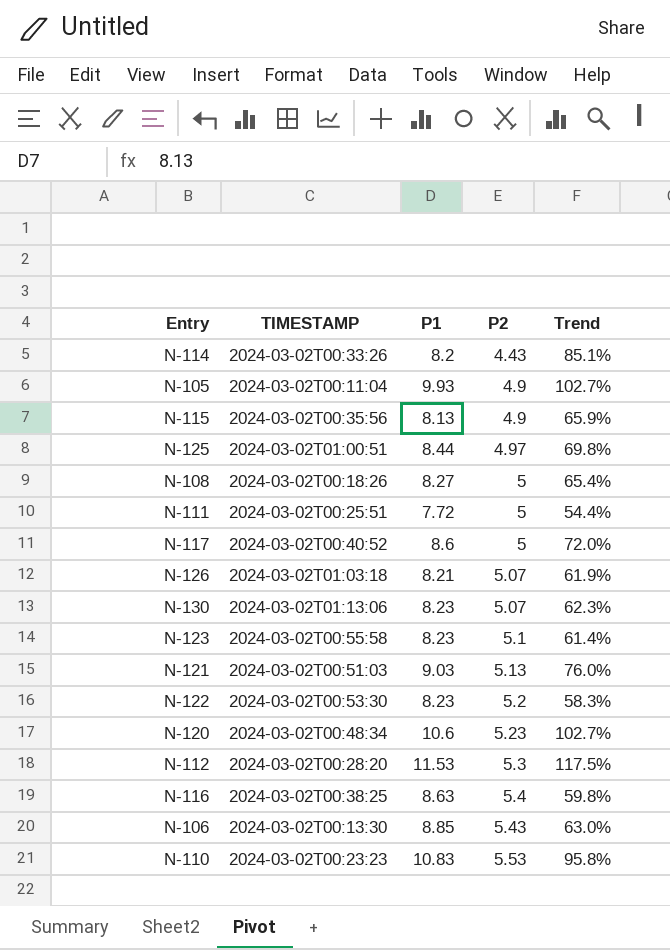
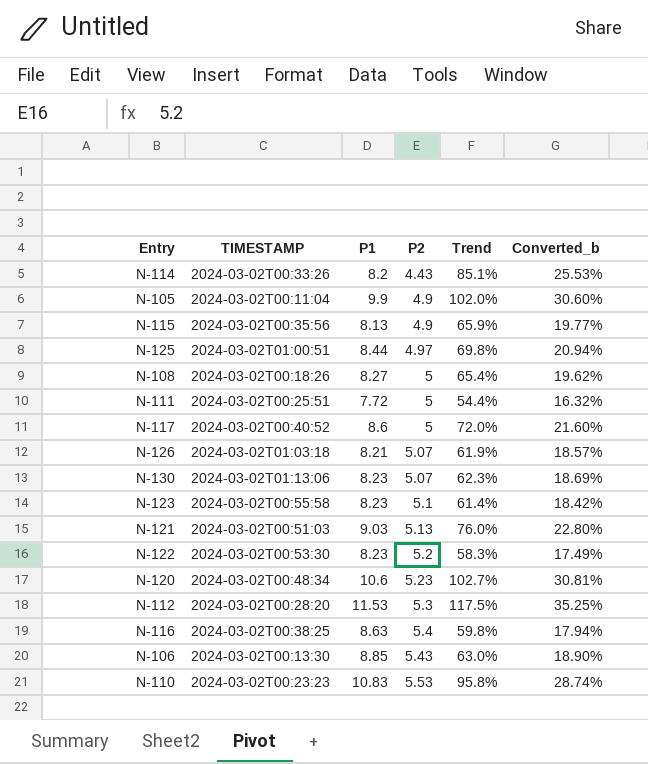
column Converted_b | formula: none -> [Trend] * 0.3
N-105 | P1: 9.93 -> 9.9
N-105 | Trend: 102.7% -> 102.0%

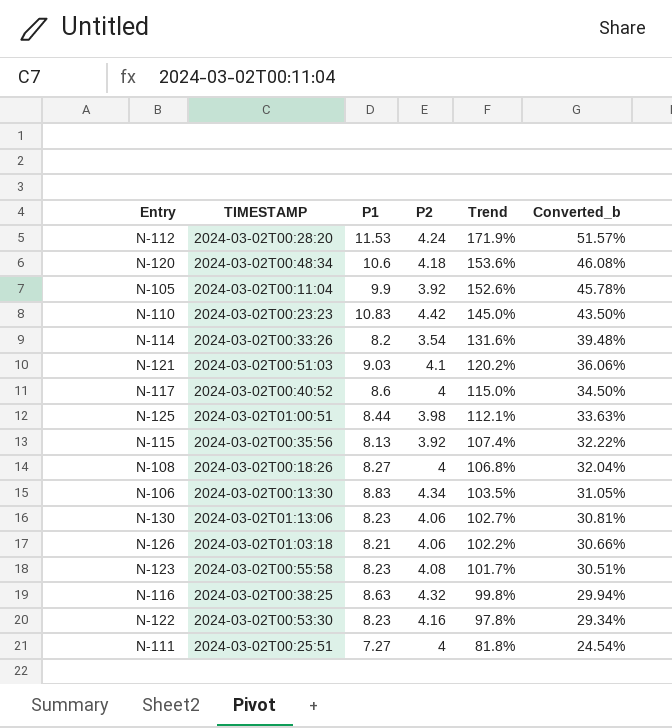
row order: P2 ascending -> Trend descending
N-112 | P2: 5.3 -> 4.24
N-112 | Trend: 117.5% -> 171.9%
N-112 | Converted_b: 35.25% -> 51.57%
N-120 | P2: 5.23 -> 4.18
N-120 | Trend: 102.7% -> 153.6%
N-120 | Converted_b: 30.81% -> 46.08%
N-105 | P2: 4.9 -> 3.92
N-105 | Trend: 102.0% -> 152.6%
N-105 | Converted_b: 30.60% -> 45.78%
N-110 | P2: 5.53 -> 4.42
N-110 | Trend: 95.8% -> 145.0%
N-110 | Converted_b: 28.74% -> 43.50%
N-114 | P2: 4.43 -> 3.54
N-114 | Trend: 85.1% -> 131.6%
N-114 | Converted_b: 25.53% -> 39.48%
N-121 | P2: 5.13 -> 4.1
N-121 | Trend: 76.0% -> 120.2%
N-121 | Converted_b: 22.80% -> 36.06%
N-117 | P2: 5 -> 4
N-117 | Trend: 72.0% -> 115.0%
N-117 | Converted_b: 21.60% -> 34.50%
N-125 | P2: 4.97 -> 3.98
N-125 | Trend: 69.8% -> 112.1%
N-125 | Converted_b: 20.94% -> 33.63%
N-115 | P2: 4.9 -> 3.92
N-115 | Trend: 65.9% -> 107.4%
N-115 | Converted_b: 19.77% -> 32.22%
N-108 | P2: 5 -> 4
N-108 | Trend: 65.4% -> 106.8%
N-108 | Converted_b: 19.62% -> 32.04%
N-106 | P1: 8.85 -> 8.83
N-106 | P2: 5.43 -> 4.34
N-106 | Trend: 63.0% -> 103.5%
N-106 | Converted_b: 18.90% -> 31.05%
N-130 | P2: 5.07 -> 4.06
N-130 | Trend: 62.3% -> 102.7%
N-130 | Converted_b: 18.69% -> 30.81%
N-126 | P2: 5.07 -> 4.06
N-126 | Trend: 61.9% -> 102.2%
N-126 | Converted_b: 18.57% -> 30.66%
N-123 | P2: 5.1 -> 4.08
N-123 | Trend: 61.4% -> 101.7%
N-123 | Converted_b: 18.42% -> 30.51%
N-116 | P2: 5.4 -> 4.32
N-116 | Trend: 59.8% -> 99.8%
N-116 | Converted_b: 17.94% -> 29.94%
N-122 | P2: 5.2 -> 4.16
N-122 | Trend: 58.3% -> 97.8%
N-122 | Converted_b: 17.49% -> 29.34%
N-111 | P1: 7.72 -> 7.27
N-111 | P2: 5 -> 4
N-111 | Trend: 54.4% -> 81.8%
N-111 | Converted_b: 16.32% -> 24.54%

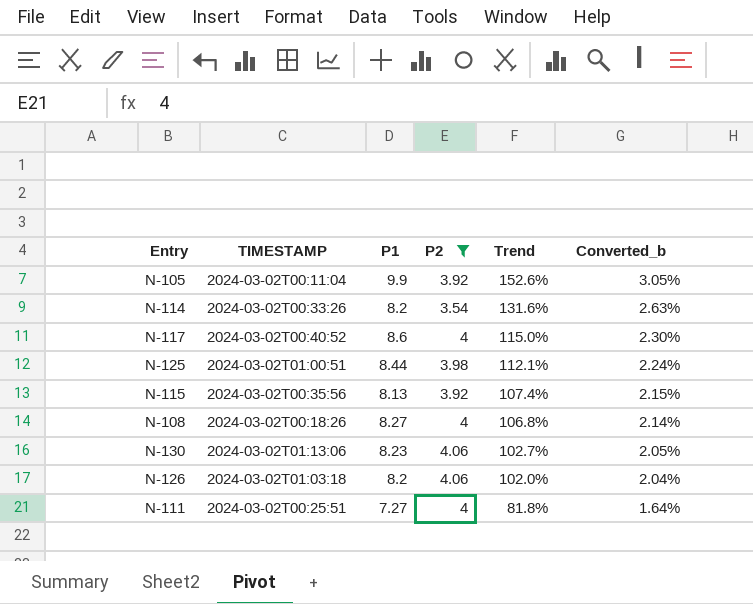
filter: none -> P2 <= 4.06
column Converted_b | formula: [Trend] * 0.3 -> [Trend] * 0.02
N-126 | P1: 8.21 -> 8.2
N-126 | Trend: 102.2% -> 102.0%

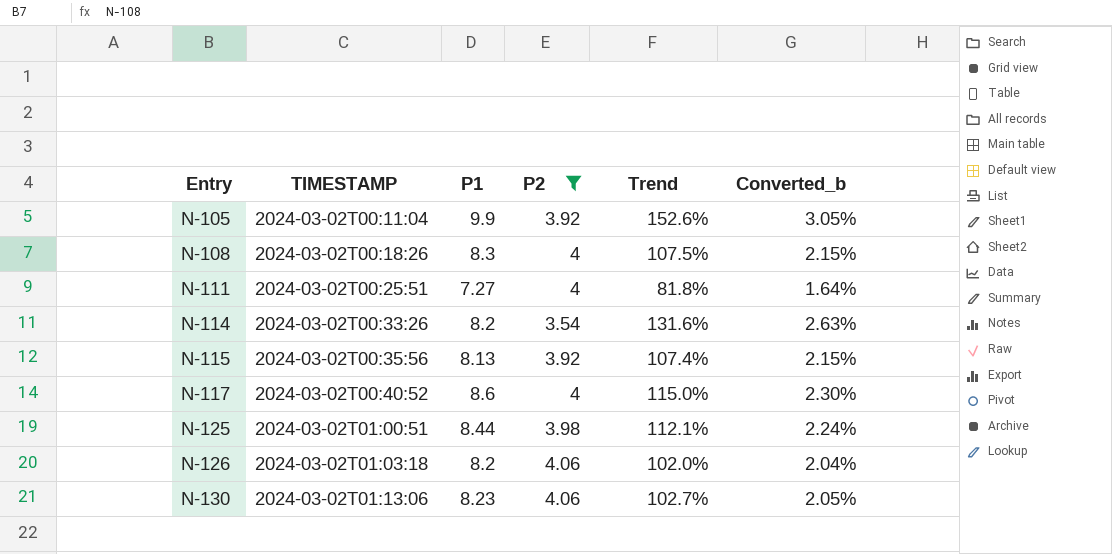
row order: Trend descending -> Entry ascending
N-108 | P1: 8.27 -> 8.3
N-108 | Trend: 106.8% -> 107.5%
N-108 | Converted_b: 2.14% -> 2.15%

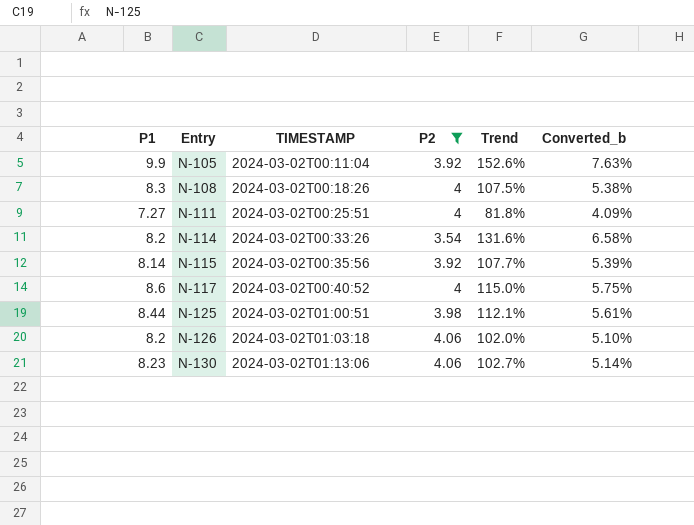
column P1 | position: 3 -> 1
column Converted_b | formula: [Trend] * 0.02 -> [Trend] * 0.05
N-115 | P1: 8.13 -> 8.14
N-115 | Trend: 107.4% -> 107.7%

